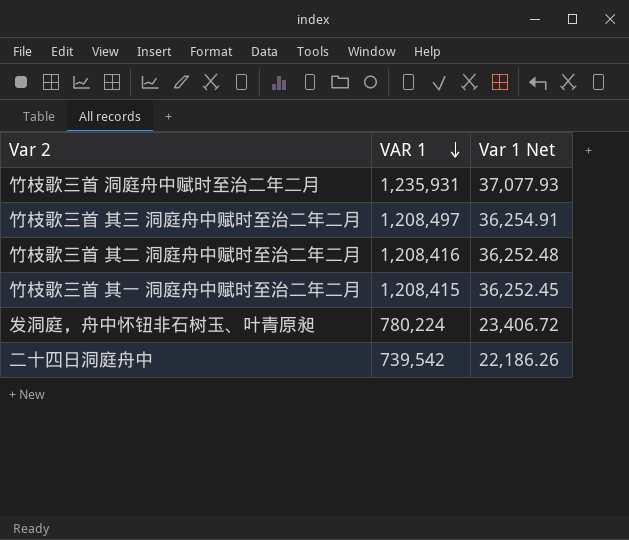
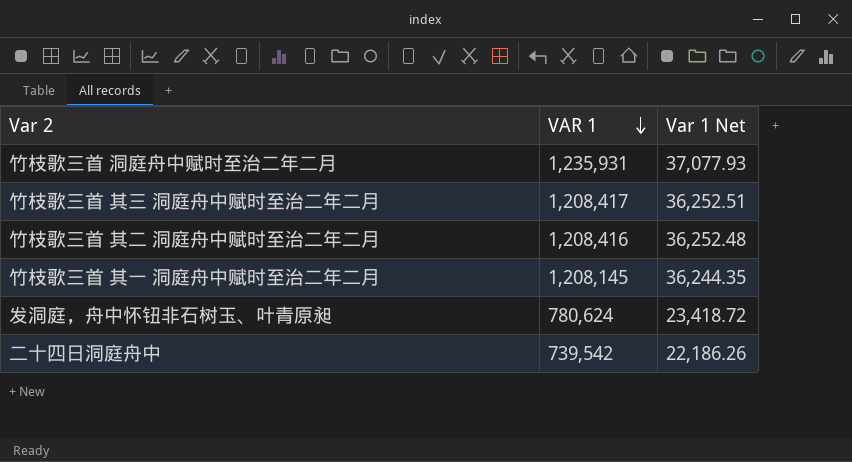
竹枝歌三首 其三 洞庭舟中赋时至治二年二月 | VAR 1: 1,208,497 -> 1,208,417
竹枝歌三首 其三 洞庭舟中赋时至治二年二月 | Var 1 Net: 36,254.91 -> 36,252.51
竹枝歌三首 其一 洞庭舟中赋时至治二年二月 | VAR 1: 1,208,415 -> 1,208,145
竹枝歌三首 其一 洞庭舟中赋时至治二年二月 | Var 1 Net: 36,252.45 -> 36,244.35
发洞庭，舟中怀钮非石树玉、叶青原昶 | VAR 1: 780,224 -> 780,624
发洞庭，舟中怀钮非石树玉、叶青原昶 | Var 1 Net: 23,406.72 -> 23,418.72

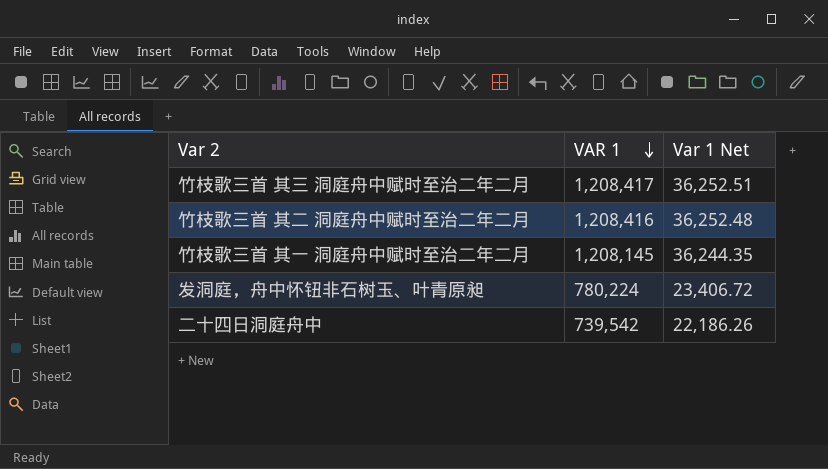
row 竹枝歌三首 洞庭舟中赋时至治二年二月: 1,235,931 | 37,077.93 -> none
发洞庭，舟中怀钮非石树玉、叶青原昶 | VAR 1: 780,624 -> 780,224
发洞庭，舟中怀钮非石树玉、叶青原昶 | Var 1 Net: 23,418.72 -> 23,406.72

